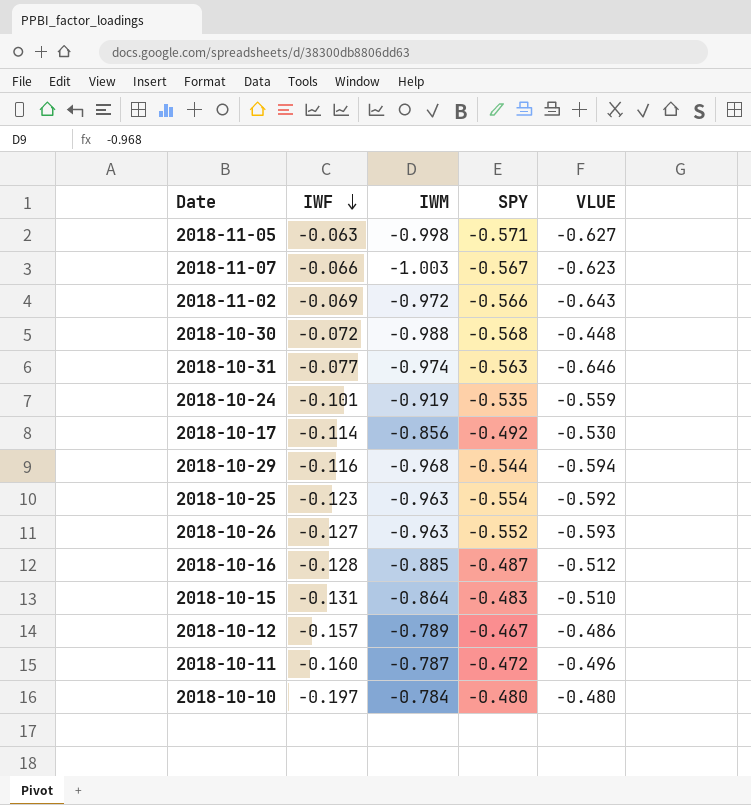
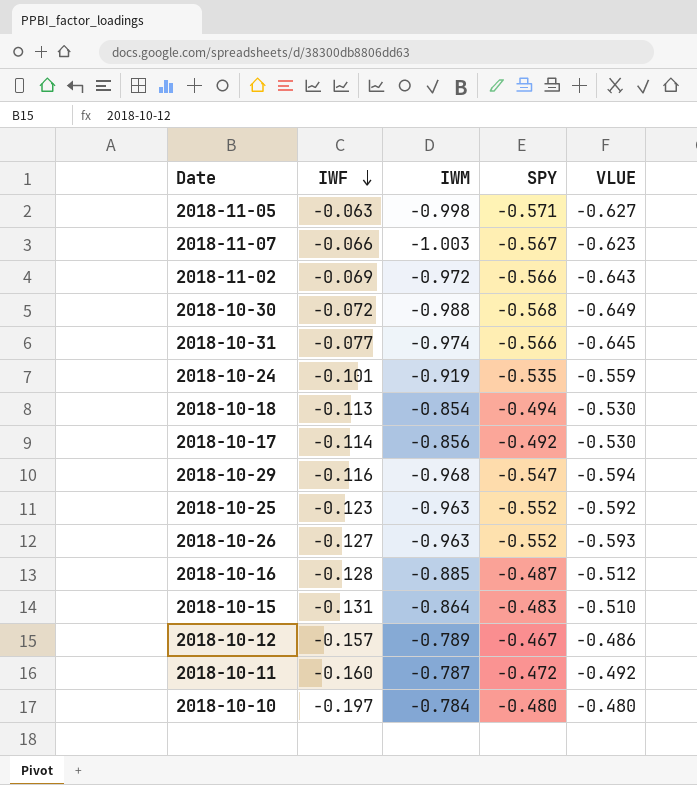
2018-10-30 | VLUE: -0.448 -> -0.649
2018-10-31 | SPY: -0.563 -> -0.566
2018-10-31 | VLUE: -0.646 -> -0.645
row 2018-10-18: none -> -0.113 | -0.854 | -0.494 | -0.530
2018-10-29 | SPY: -0.544 -> -0.547
2018-10-25 | SPY: -0.554 -> -0.552
2018-10-11 | VLUE: -0.496 -> -0.492

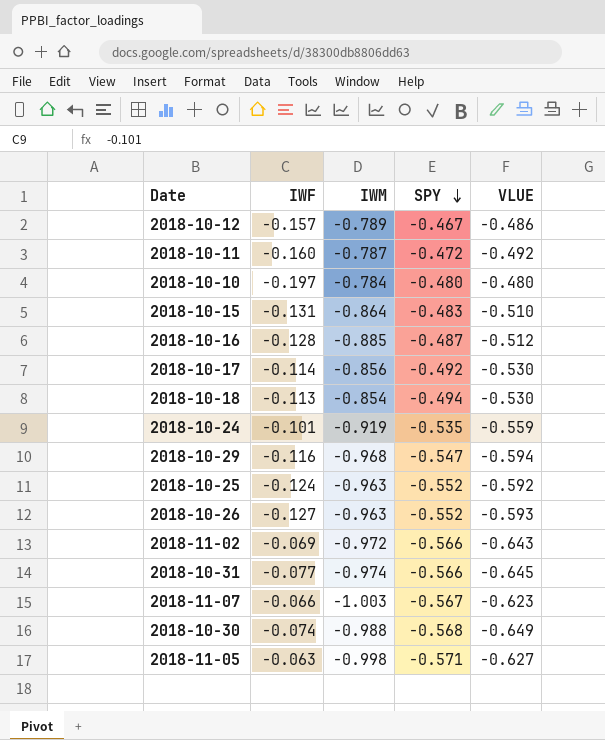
row order: IWF descending -> SPY descending
2018-10-25 | IWF: -0.123 -> -0.124
2018-10-30 | IWF: -0.072 -> -0.074

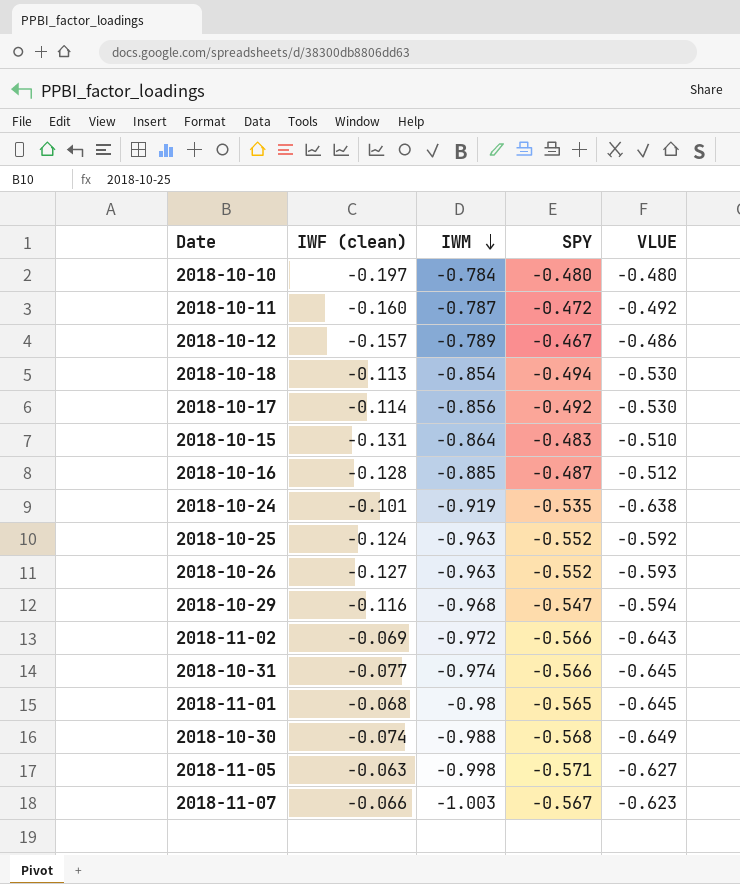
row order: SPY descending -> IWM descending
column name: IWF -> IWF (clean)
2018-10-24 | VLUE: -0.559 -> -0.638
row 2018-11-01: none -> -0.068 | -0.98 | -0.565 | -0.645

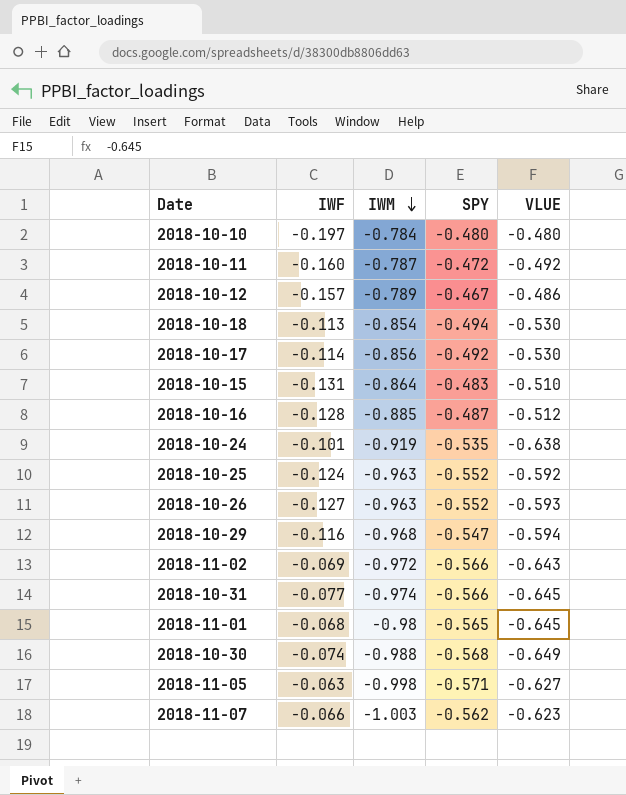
column name: IWF (clean) -> IWF
2018-11-07 | SPY: -0.567 -> -0.562

